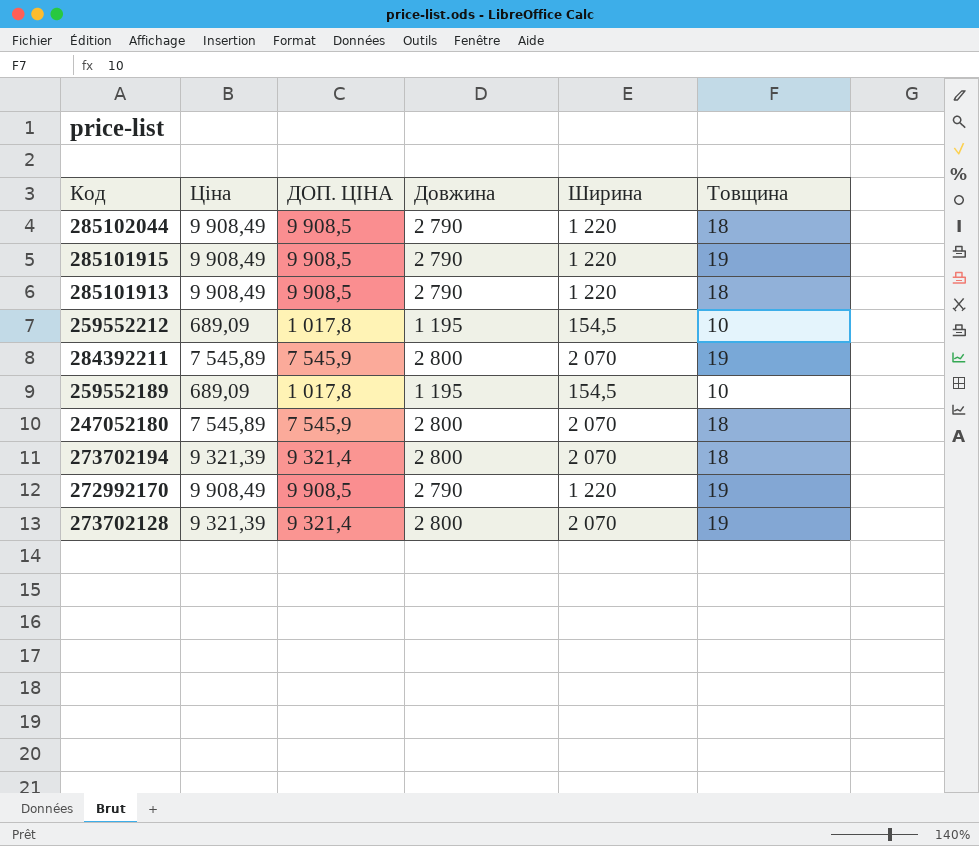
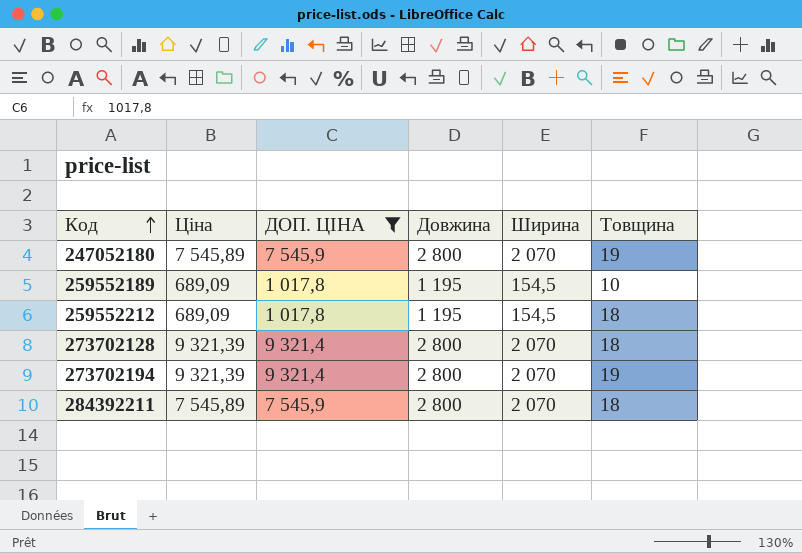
filter: none -> ДОП. ЦІНА != 9 908,5
row order: none -> Код ascending
247052180 | Товщина: 18 -> 19
259552212 | Товщина: 10 -> 18
273702128 | Товщина: 19 -> 18
273702194 | Товщина: 18 -> 19
284392211 | Товщина: 19 -> 18

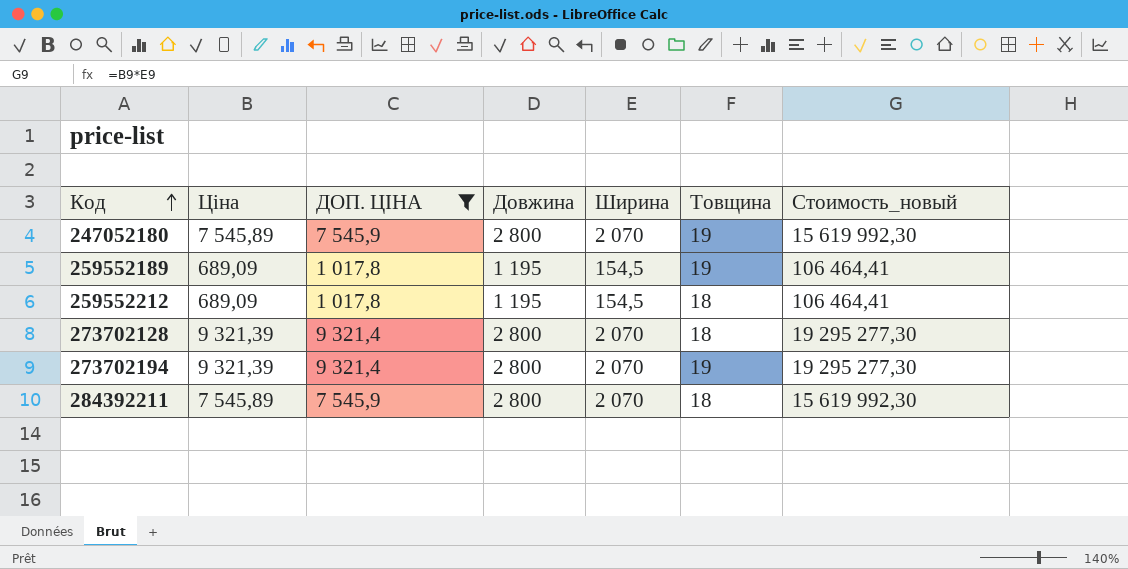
column Стоимость_новый | formula: none -> [Ціна] * [Ширина]
259552189 | Товщина: 10 -> 19

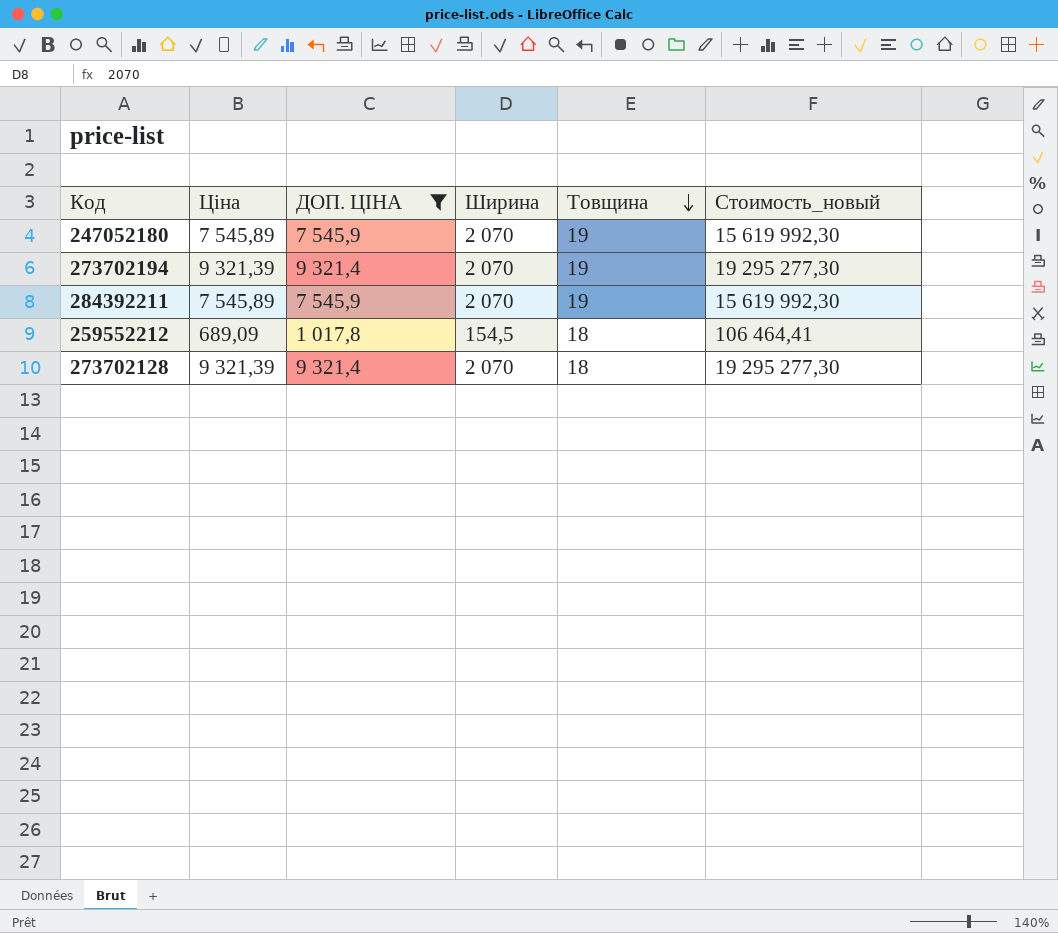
row order: Код ascending -> Товщина descending
column Довжина | position: 4 -> none
row 259552189: 689,09 | 1 017,8 | 1 195 | 154,5 | 19 | 106 464,41 -> none
284392211 | Товщина: 18 -> 19

